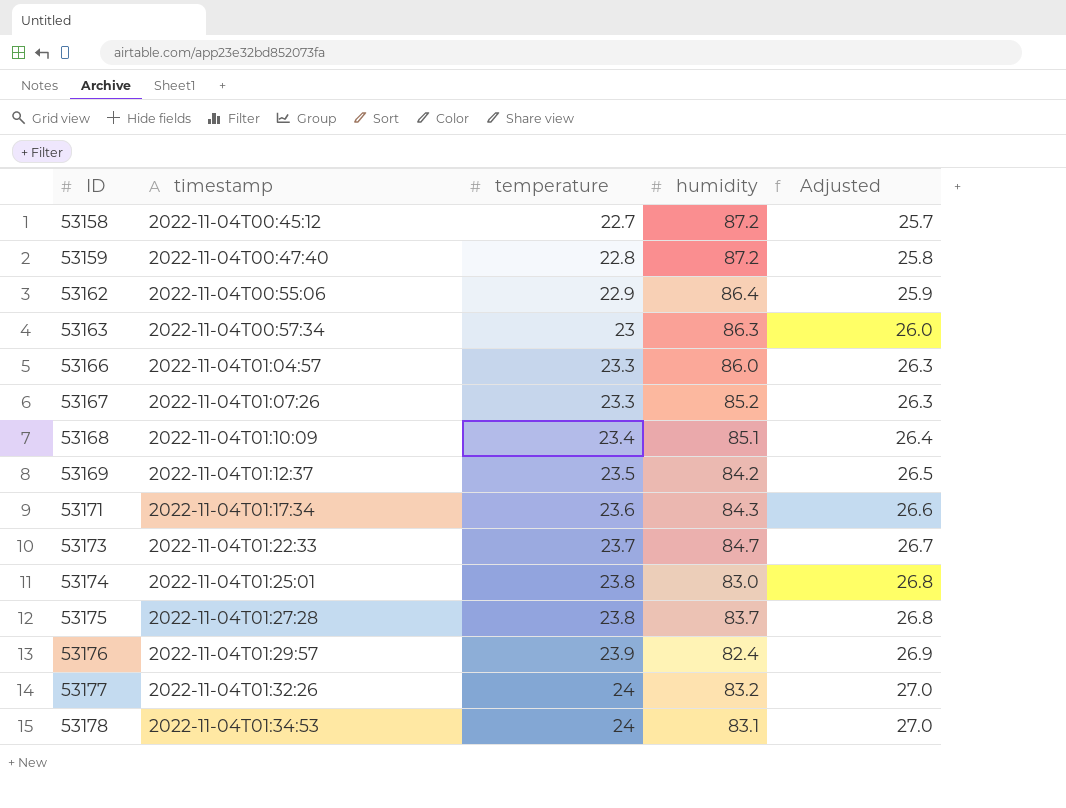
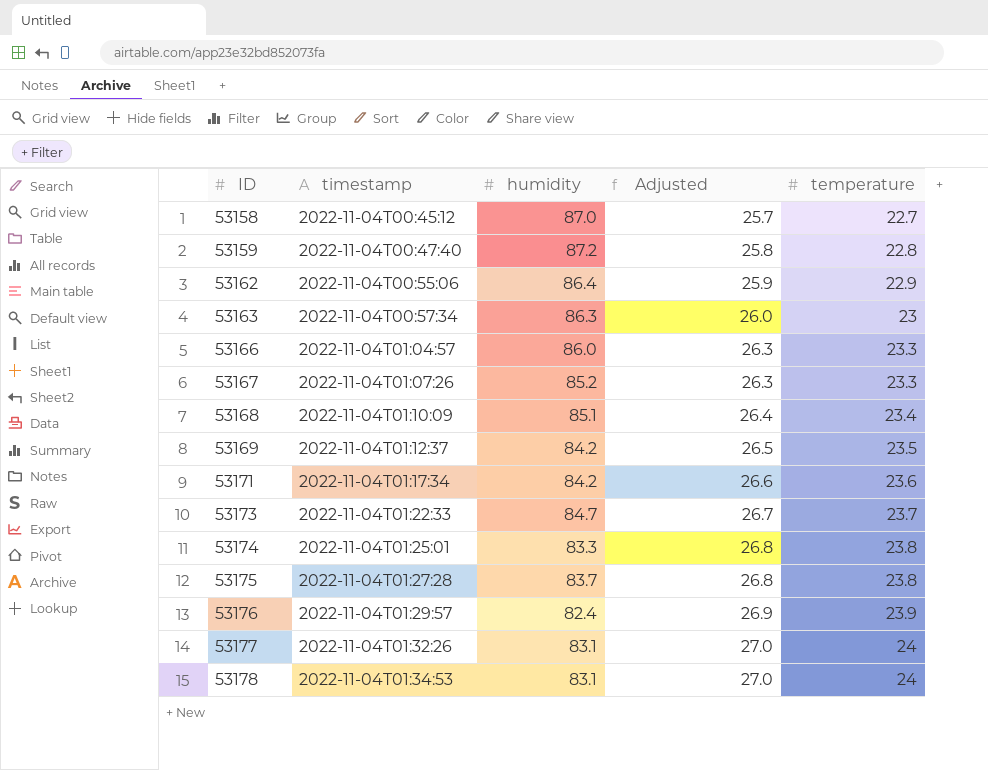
column temperature | position: 3 -> 5
53158 | humidity: 87.2 -> 87.0
53171 | humidity: 84.3 -> 84.2
53174 | humidity: 83.0 -> 83.3
53177 | humidity: 83.2 -> 83.1

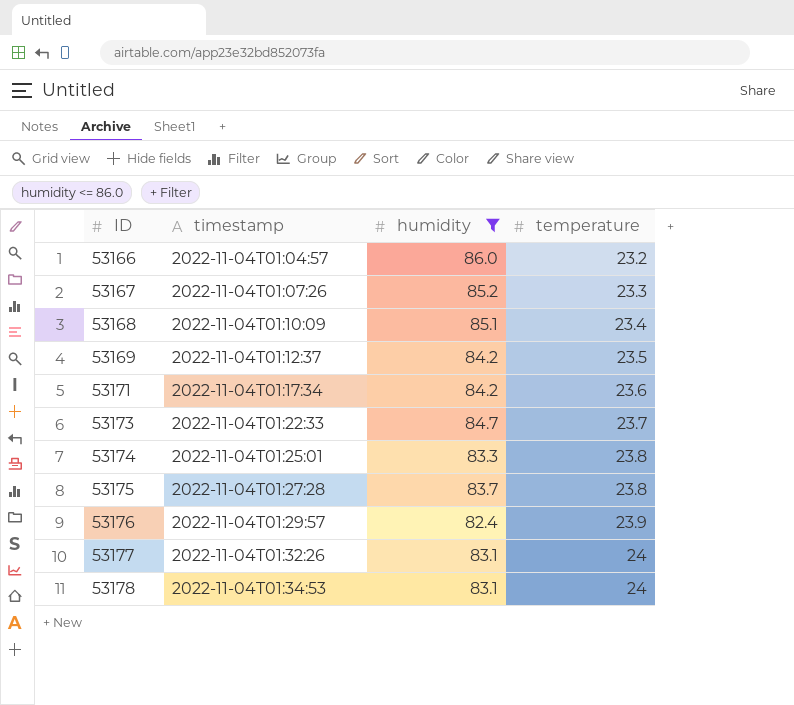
filter: none -> humidity <= 86.0
column Adjusted | formula: [temperature] + 3 -> none
53166 | temperature: 23.3 -> 23.2

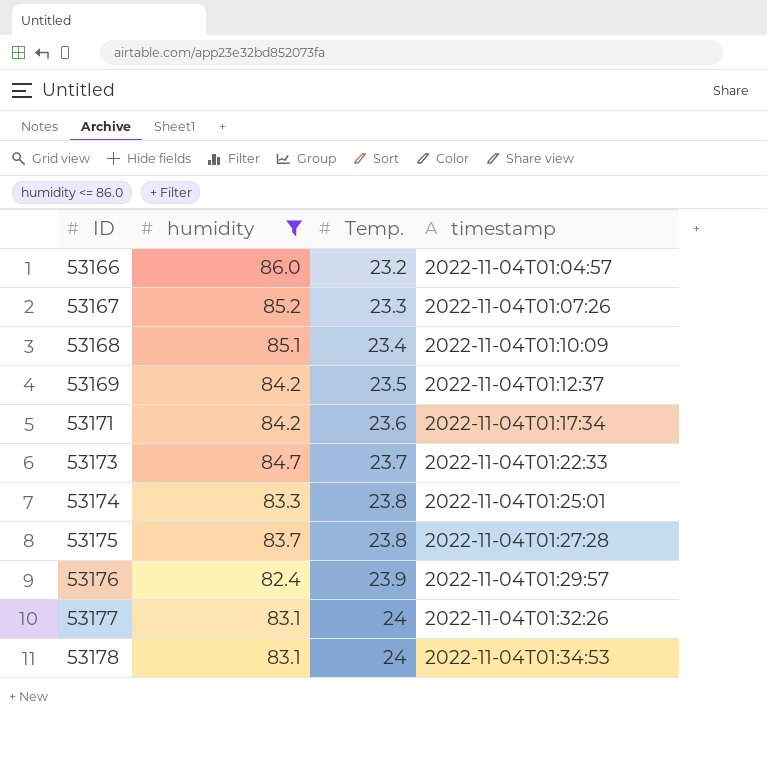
column name: temperature -> Temp.
column timestamp | position: 2 -> 4

